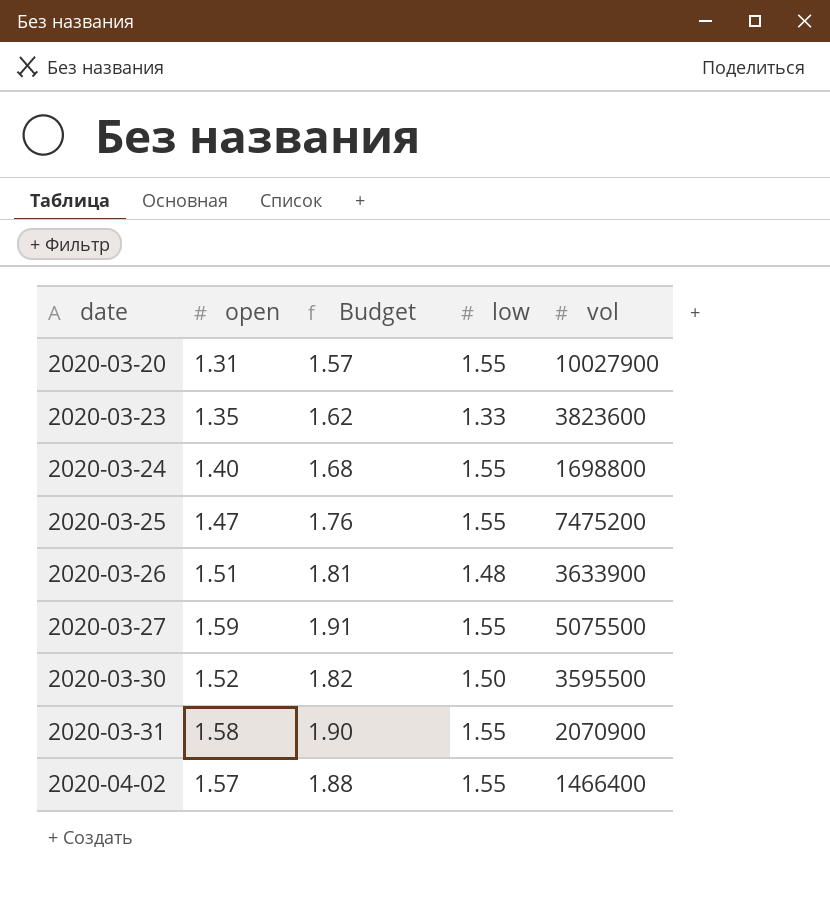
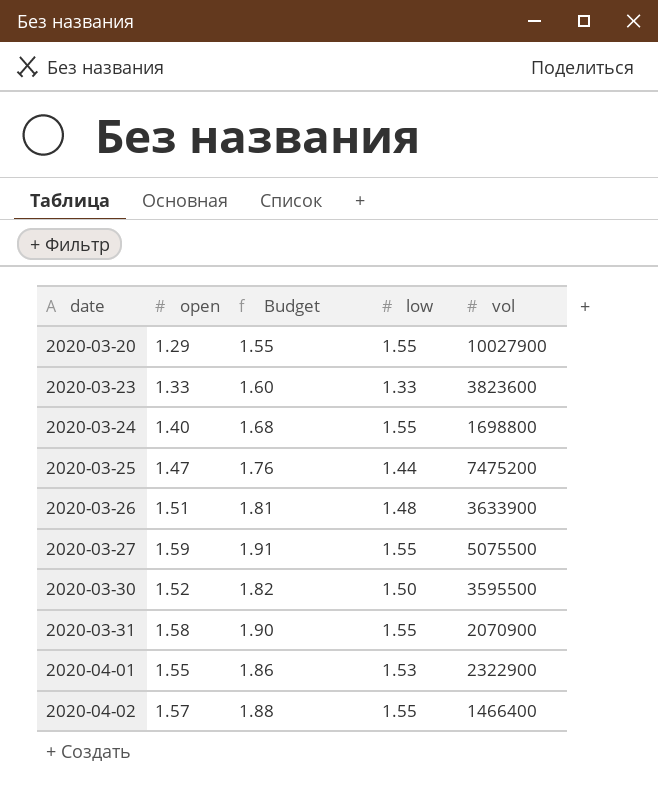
2020-03-20 | open: 1.31 -> 1.29
2020-03-20 | Budget: 1.57 -> 1.55
2020-03-23 | open: 1.35 -> 1.33
2020-03-23 | Budget: 1.62 -> 1.60
2020-03-25 | low: 1.55 -> 1.44
row 2020-04-01: none -> 1.55 | 1.86 | 1.53 | 2322900

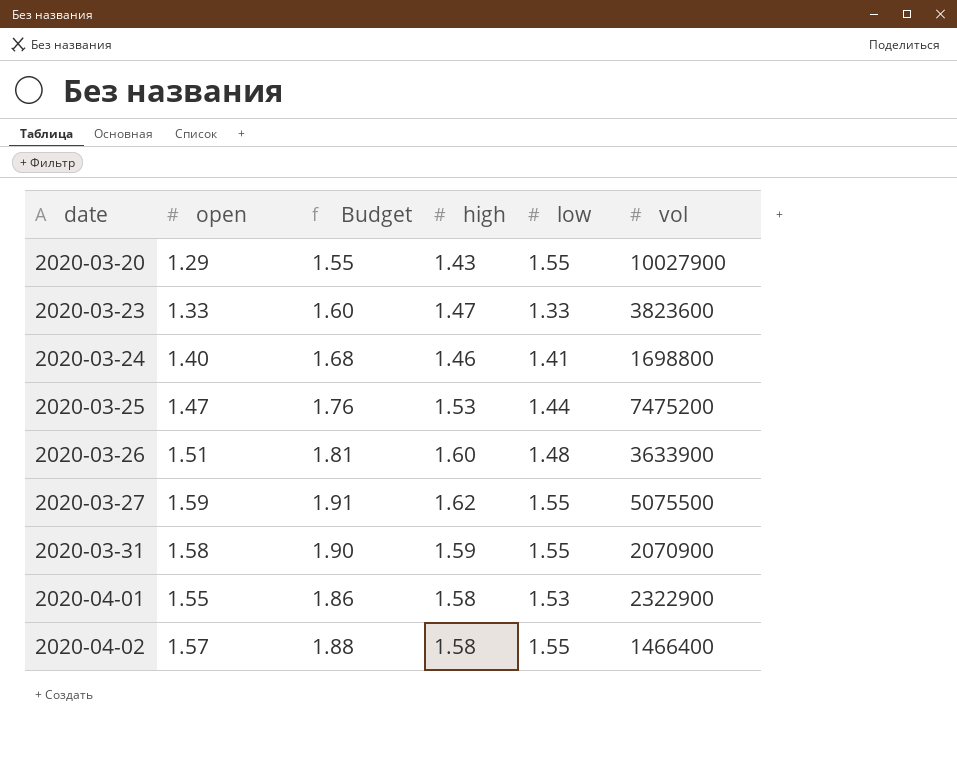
column high | position: none -> 4
row 2020-03-30: 1.52 | 1.82 | 1.50 | 3595500 -> none
2020-03-24 | low: 1.55 -> 1.41

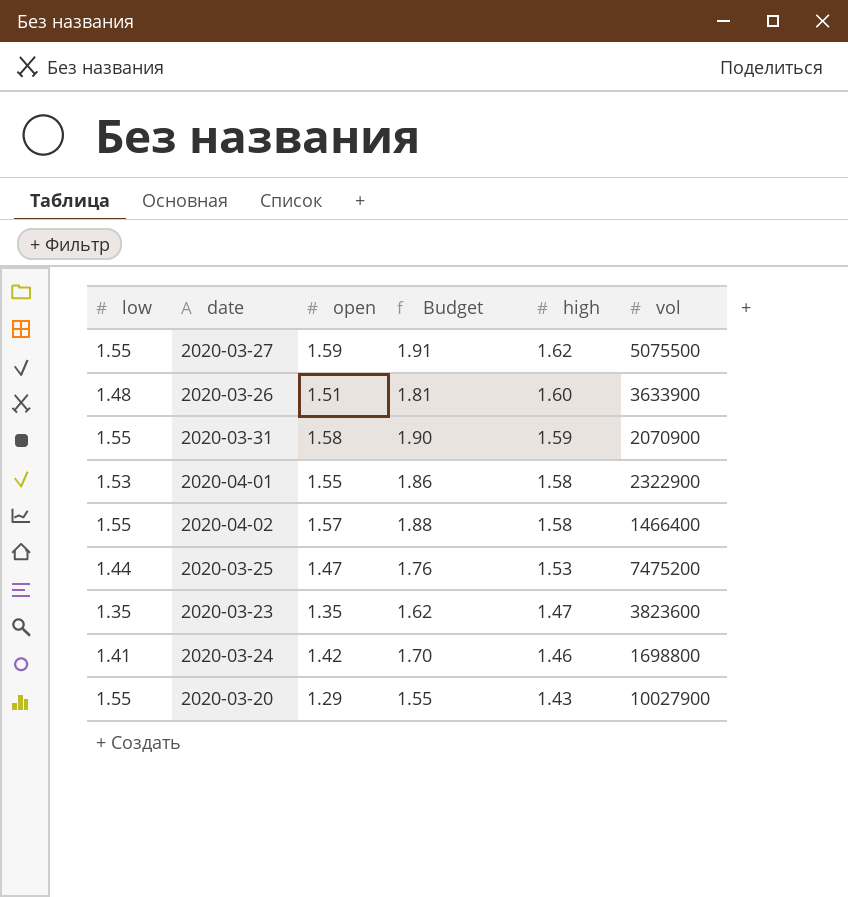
row order: date ascending -> high descending
column low | position: 5 -> 1
2020-03-23 | low: 1.33 -> 1.35
2020-03-23 | open: 1.33 -> 1.35
2020-03-23 | Budget: 1.60 -> 1.62
2020-03-24 | open: 1.40 -> 1.42
2020-03-24 | Budget: 1.68 -> 1.70

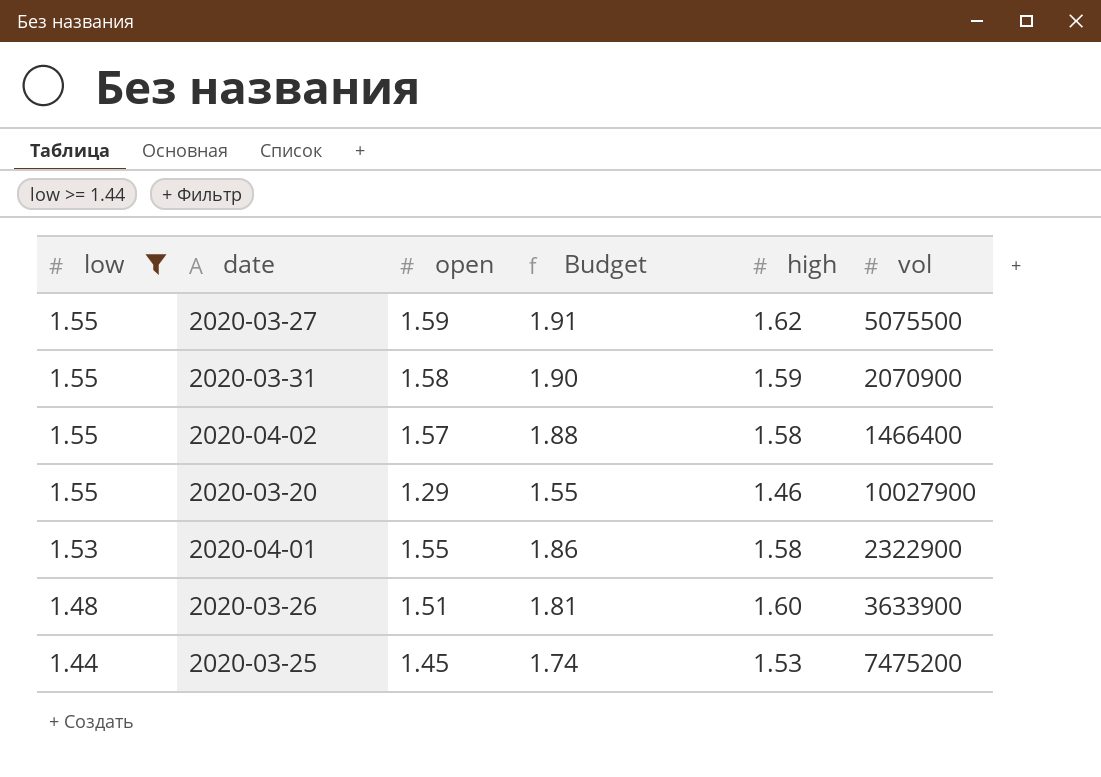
filter: none -> low >= 1.44
row order: high descending -> low descending
2020-03-20 | high: 1.43 -> 1.46
2020-03-25 | open: 1.47 -> 1.45
2020-03-25 | Budget: 1.76 -> 1.74

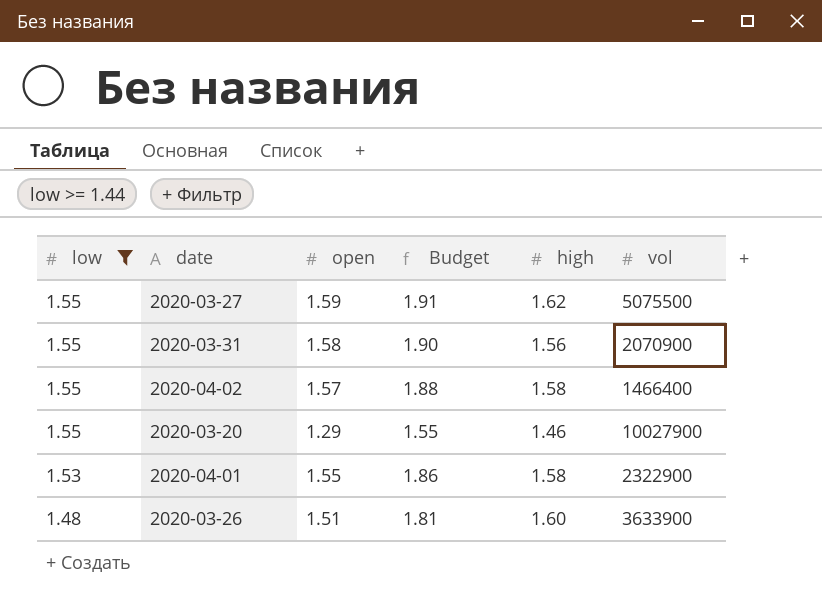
row 2020-03-25: 1.44 | 1.45 | 1.74 | 1.53 | 7475200 -> none
2020-03-31 | high: 1.59 -> 1.56

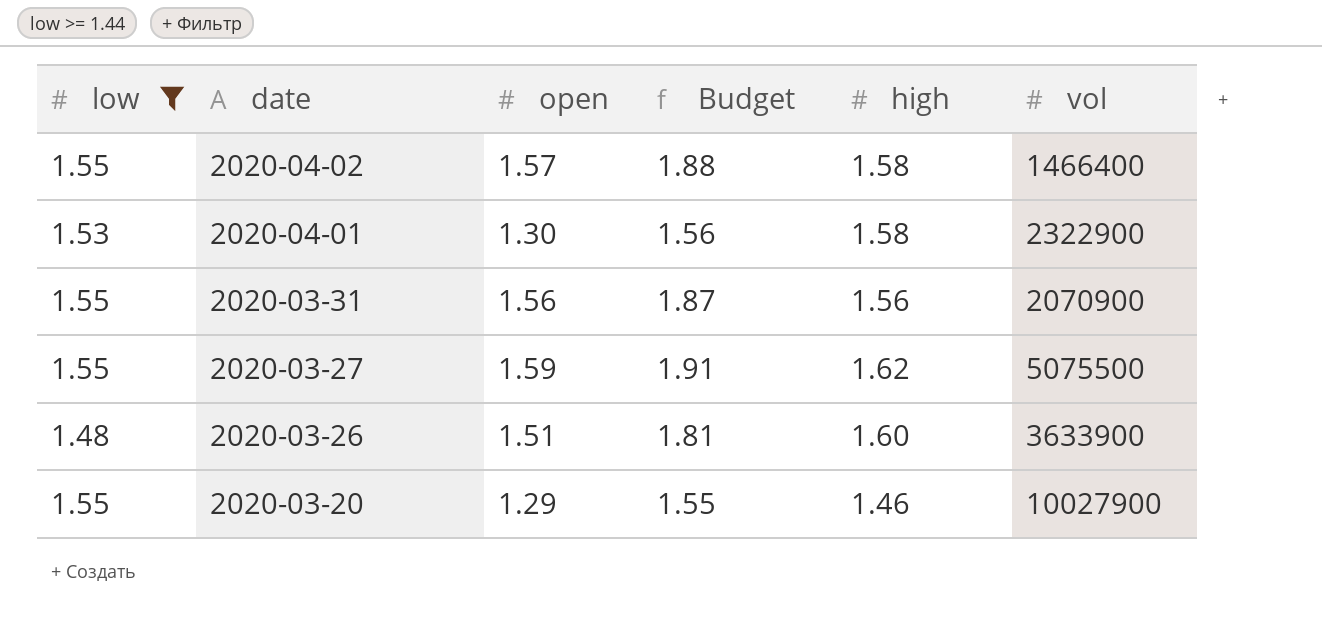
row order: low descending -> date descending
2020-04-01 | open: 1.55 -> 1.30
2020-04-01 | Budget: 1.86 -> 1.56
2020-03-31 | open: 1.58 -> 1.56
2020-03-31 | Budget: 1.90 -> 1.87

